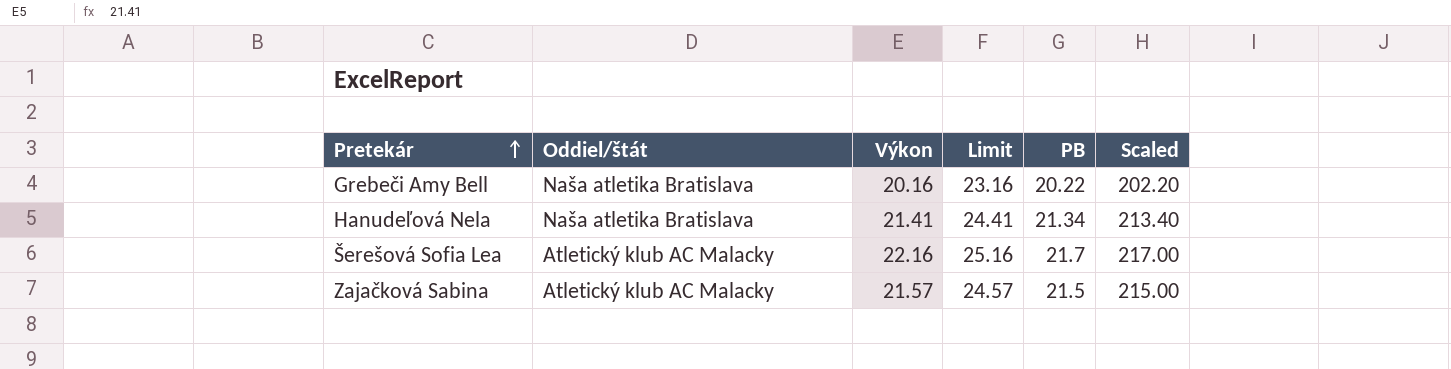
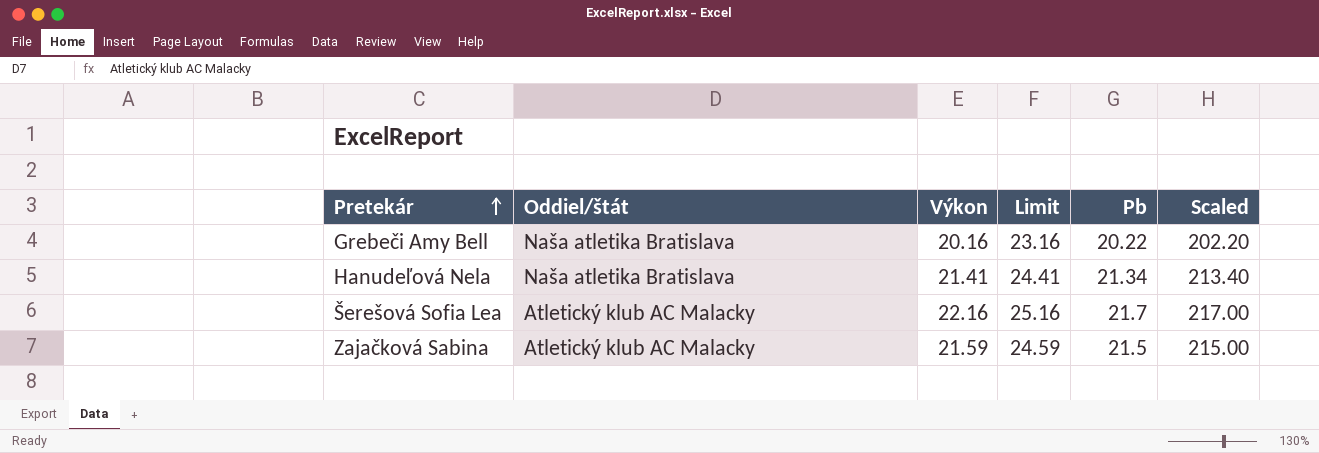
column name: PB -> Pb
Zajačková Sabina | Výkon: 21.57 -> 21.59
Zajačková Sabina | Limit: 24.57 -> 24.59

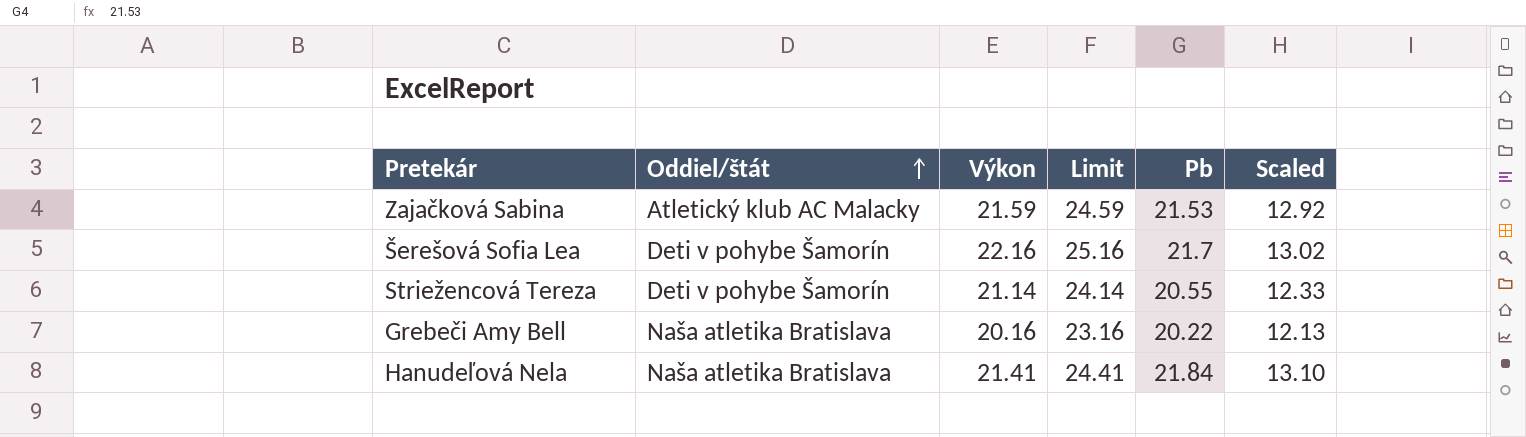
row order: Pretekár ascending -> Oddiel/štát ascending
column Scaled | formula: [Pb] * 10 -> [Pb] * 0.6
Zajačková Sabina | Pb: 21.5 -> 21.53
Šerešová Sofia Lea | Oddiel/štát: Atletický klub AC Malacky -> Deti v pohybe Šamorín
row Striežencová Tereza: none -> Deti v pohybe Šamorín | 21.14 | 24.14 | 20.55 | 12.33
Hanudeľová Nela | Pb: 21.34 -> 21.84

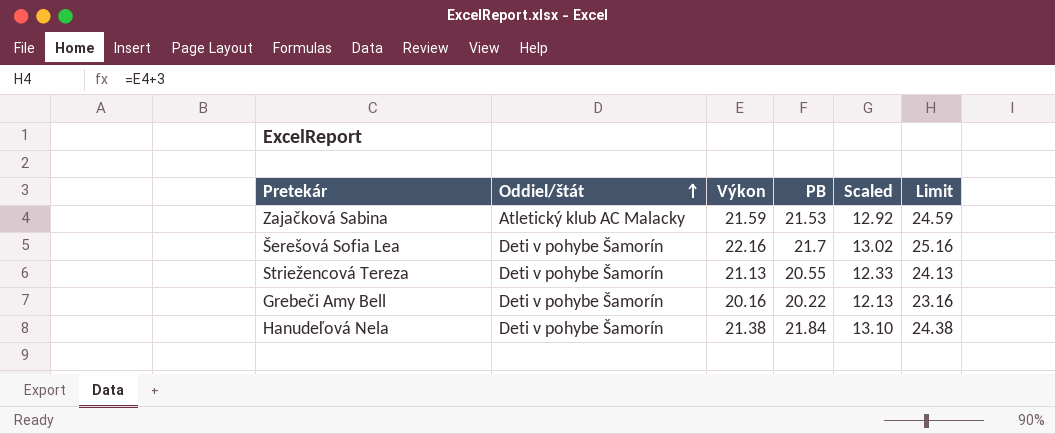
column name: Pb -> PB
column Limit | position: 4 -> 6
Striežencová Tereza | Výkon: 21.14 -> 21.13
Striežencová Tereza | Limit: 24.14 -> 24.13
Grebeči Amy Bell | Oddiel/štát: Naša atletika Bratislava -> Deti v pohybe Šamorín
Hanudeľová Nela | Oddiel/štát: Naša atletika Bratislava -> Deti v pohybe Šamorín
Hanudeľová Nela | Výkon: 21.41 -> 21.38
Hanudeľová Nela | Limit: 24.41 -> 24.38

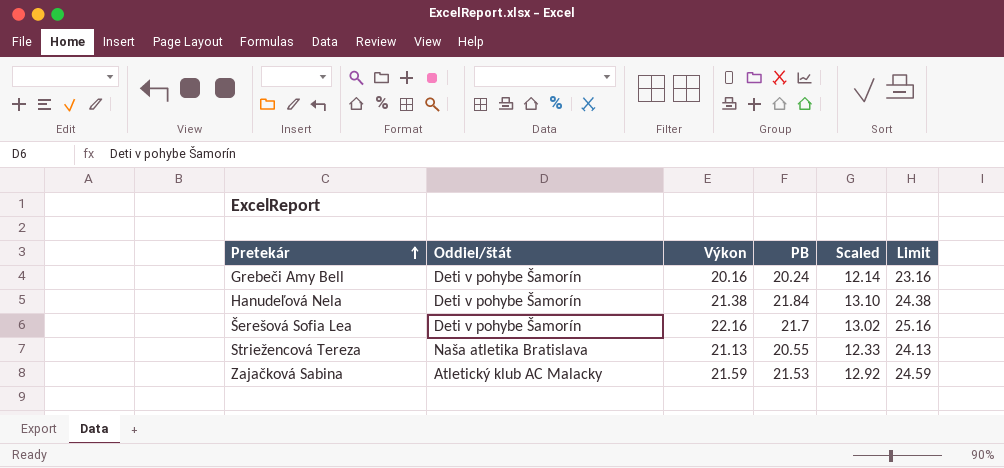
row order: Oddiel/štát ascending -> Pretekár ascending
Grebeči Amy Bell | PB: 20.22 -> 20.24
Grebeči Amy Bell | Scaled: 12.13 -> 12.14
Striežencová Tereza | Oddiel/štát: Deti v pohybe Šamorín -> Naša atletika Bratislava

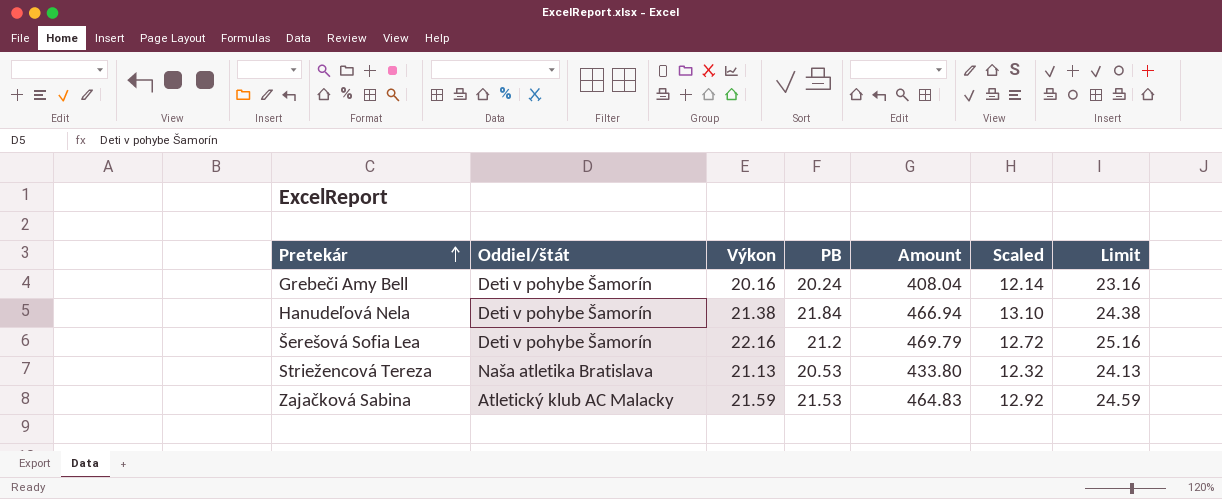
column Amount | formula: none -> [Výkon] * [PB]
Šerešová Sofia Lea | PB: 21.7 -> 21.2
Šerešová Sofia Lea | Scaled: 13.02 -> 12.72
Striežencová Tereza | PB: 20.55 -> 20.53
Striežencová Tereza | Scaled: 12.33 -> 12.32

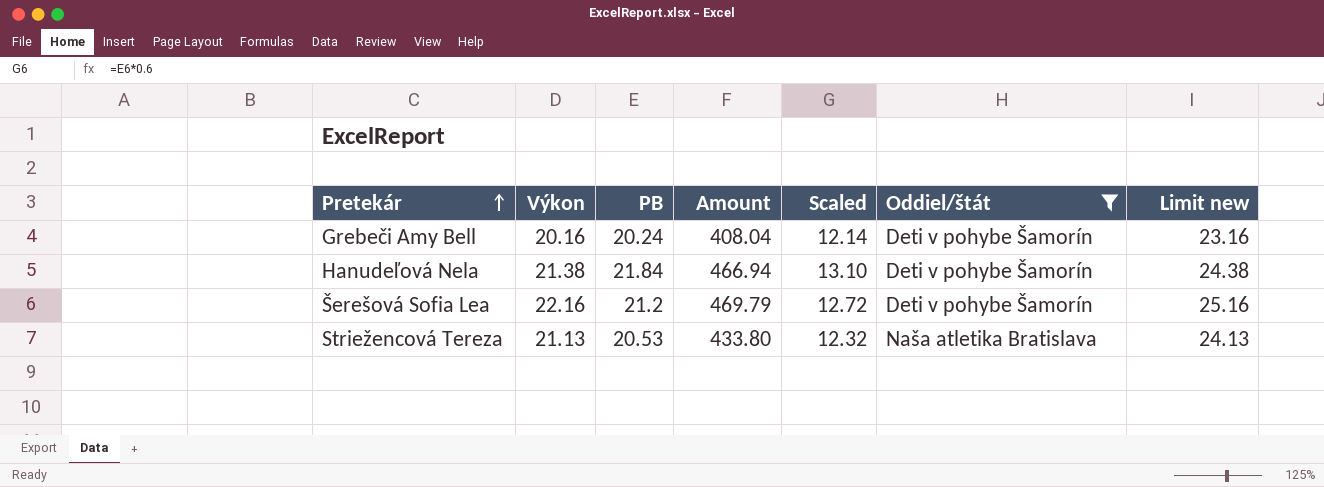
filter: none -> Oddiel/štát != Atletický klub AC Malacky
column Oddiel/štát | position: 2 -> 6
column name: Limit -> Limit new

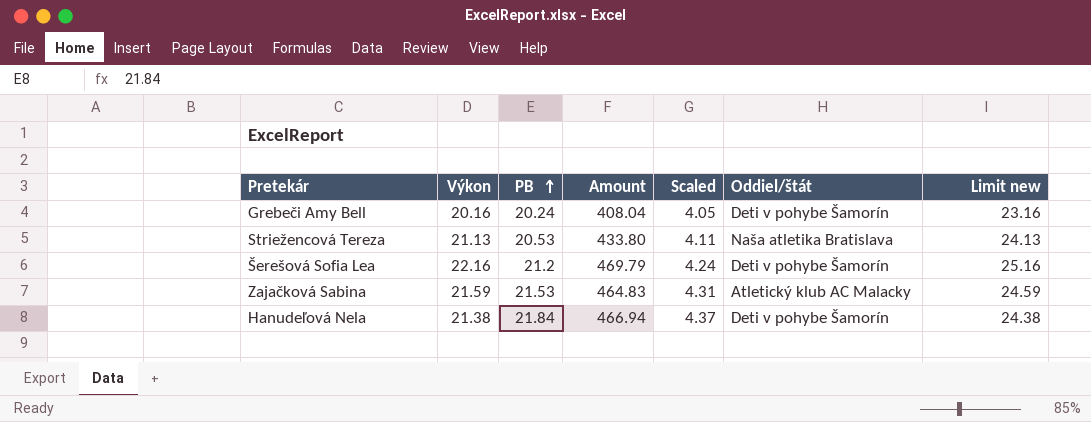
filter: Oddiel/štát != Atletický klub AC Malacky -> none
row order: Pretekár ascending -> PB ascending
column Scaled | formula: [PB] * 0.6 -> [PB] * 0.2

